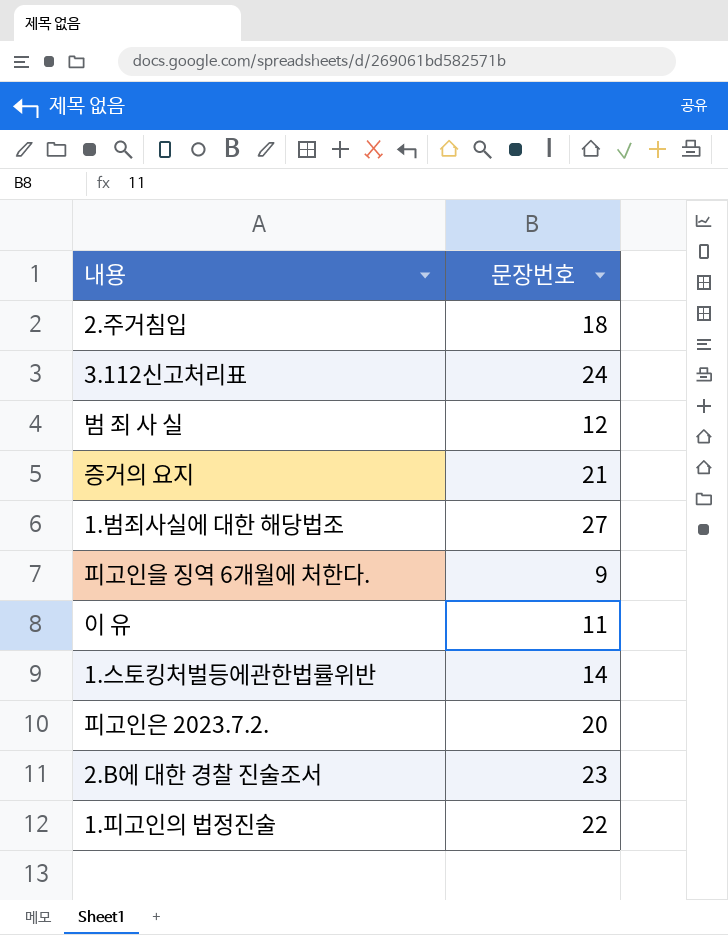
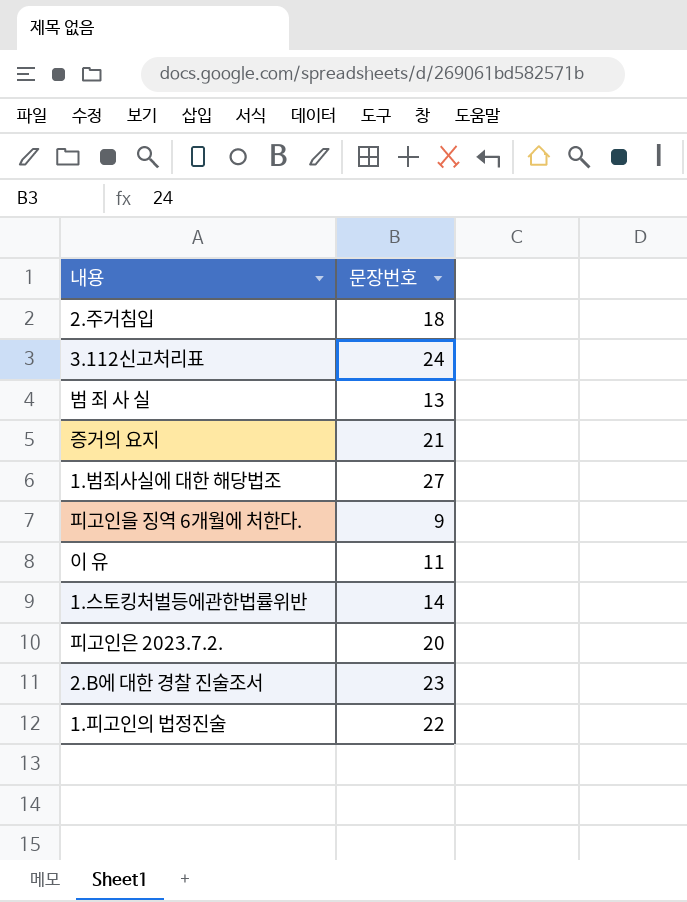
범 죄 사 실 | 문장번호: 12 -> 13

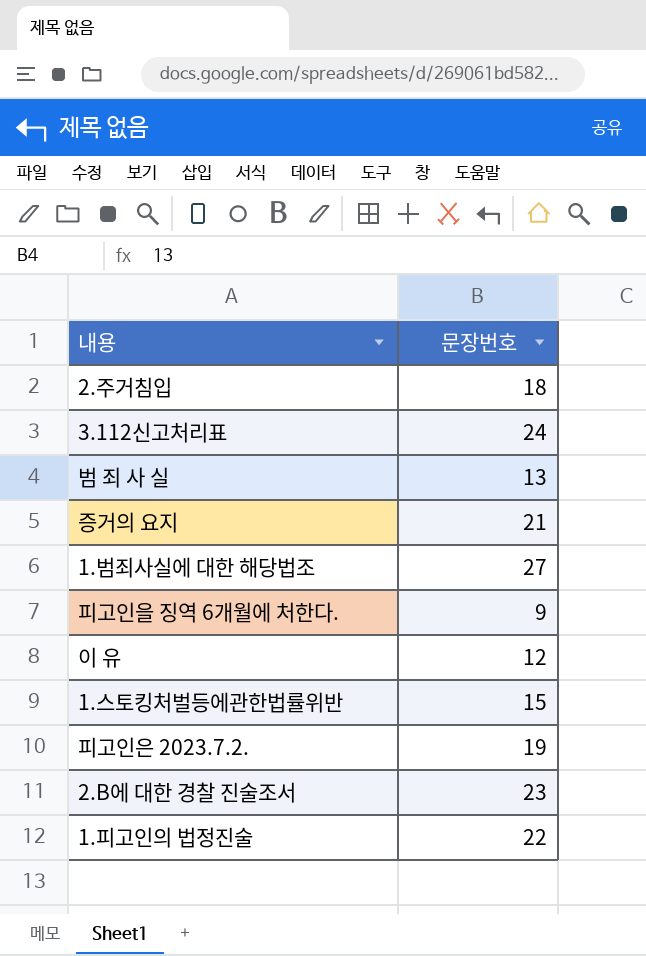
이 유 | 문장번호: 11 -> 12
1.스토킹처벌등에관한법률위반 | 문장번호: 14 -> 15
피고인은 2023.7.2. | 문장번호: 20 -> 19

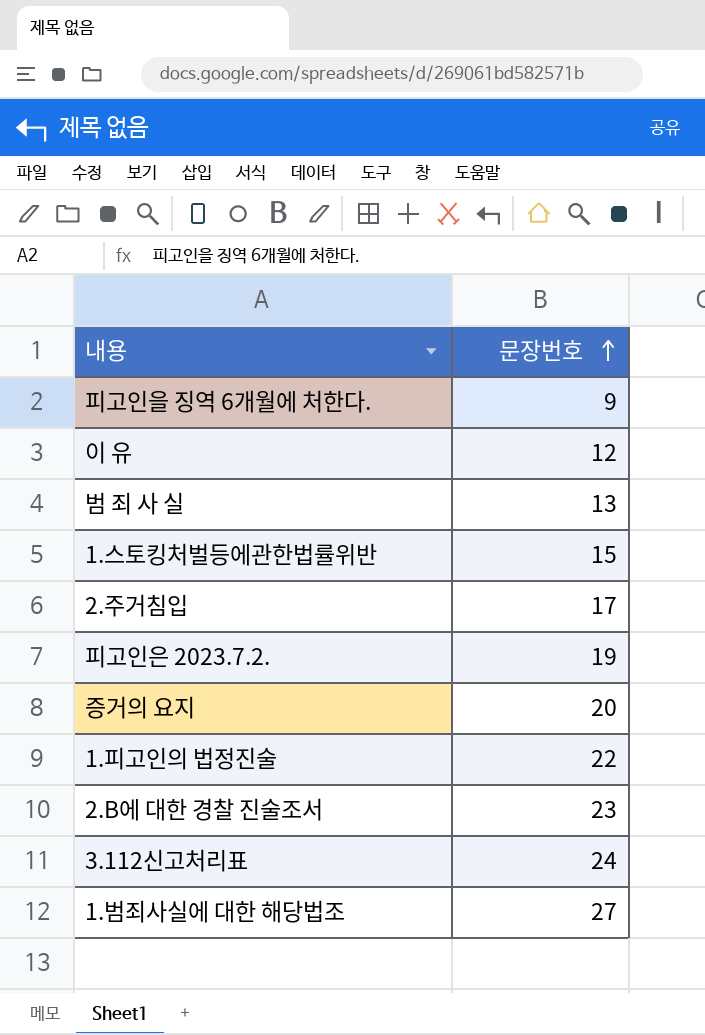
row order: none -> 문장번호 ascending
2.주거침입 | 문장번호: 18 -> 17
증거의 요지 | 문장번호: 21 -> 20

